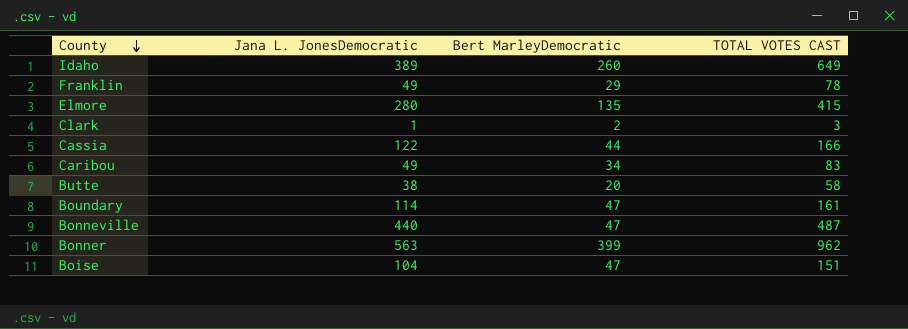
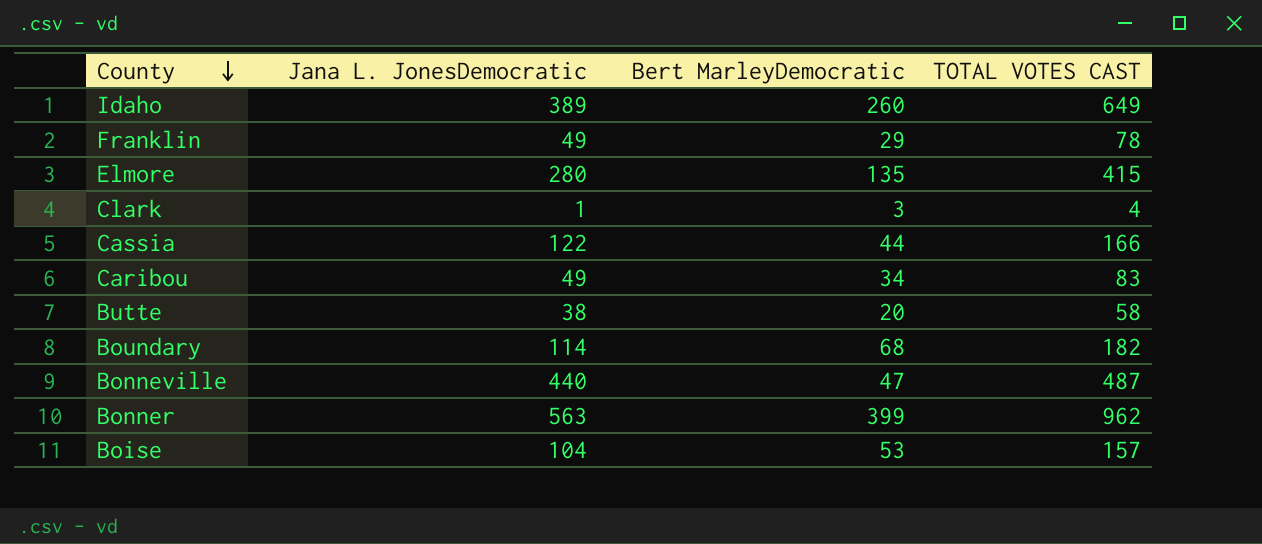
Clark | Bert MarleyDemocratic: 2 -> 3
Clark | TOTAL VOTES CAST: 3 -> 4
Boundary | Bert MarleyDemocratic: 47 -> 68
Boundary | TOTAL VOTES CAST: 161 -> 182
Boise | Bert MarleyDemocratic: 47 -> 53
Boise | TOTAL VOTES CAST: 151 -> 157

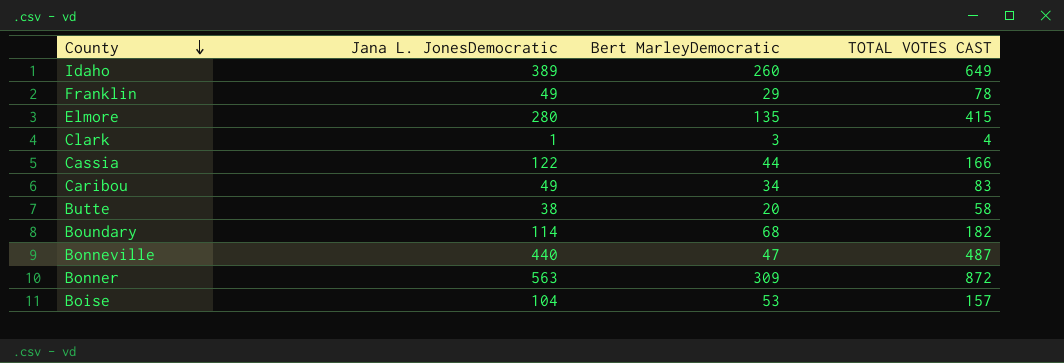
Bonner | Bert MarleyDemocratic: 399 -> 309
Bonner | TOTAL VOTES CAST: 962 -> 872

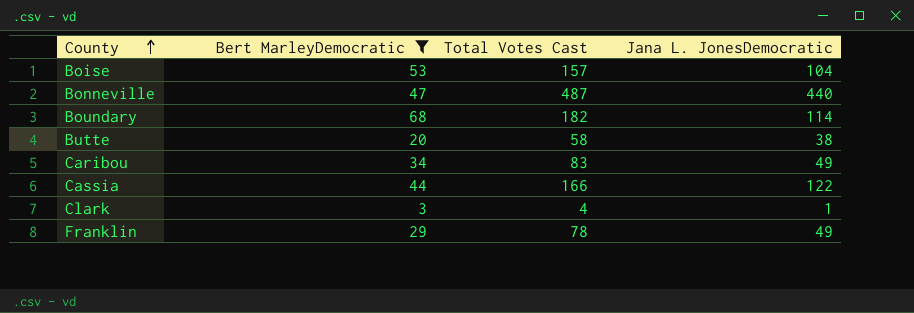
filter: none -> Bert MarleyDemocratic <= 68
row order: County descending -> County ascending
column name: TOTAL VOTES CAST -> Total Votes Cast
column Jana L. JonesDemocratic | position: 2 -> 4

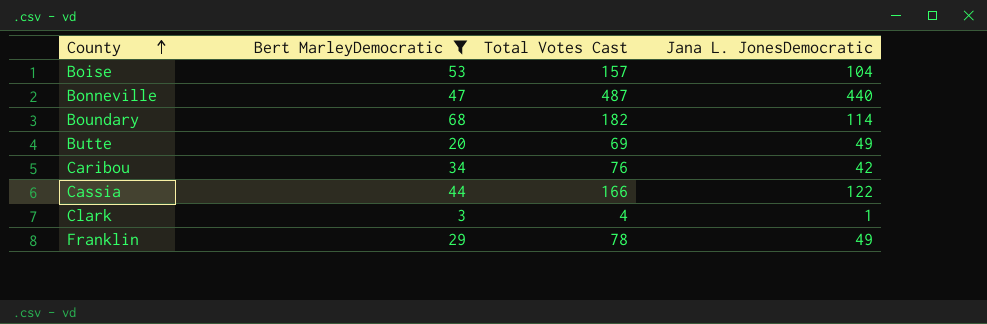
Butte | Total Votes Cast: 58 -> 69
Butte | Jana L. JonesDemocratic: 38 -> 49
Caribou | Total Votes Cast: 83 -> 76
Caribou | Jana L. JonesDemocratic: 49 -> 42

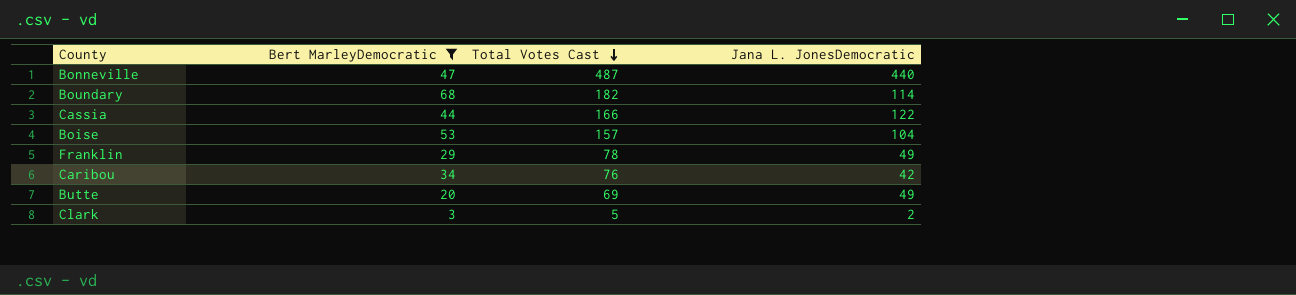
row order: County ascending -> Total Votes Cast descending
Clark | Total Votes Cast: 4 -> 5
Clark | Jana L. JonesDemocratic: 1 -> 2

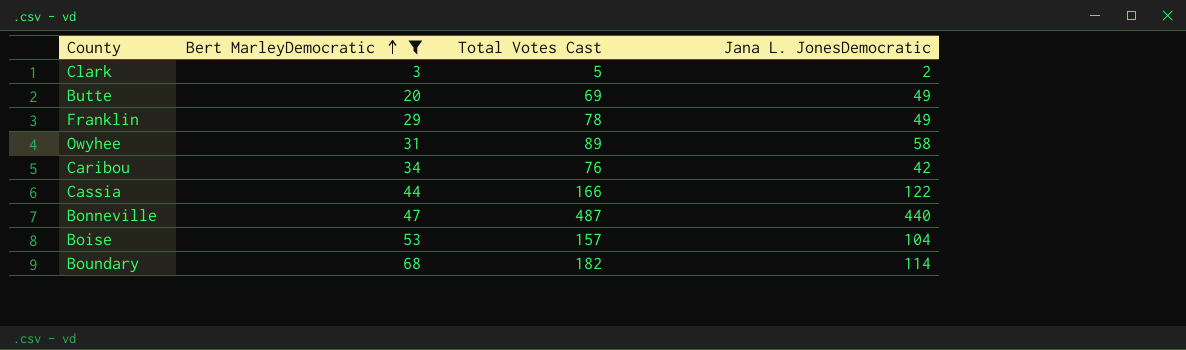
row order: Total Votes Cast descending -> Bert MarleyDemocratic ascending
row Owyhee: none -> 31 | 89 | 58

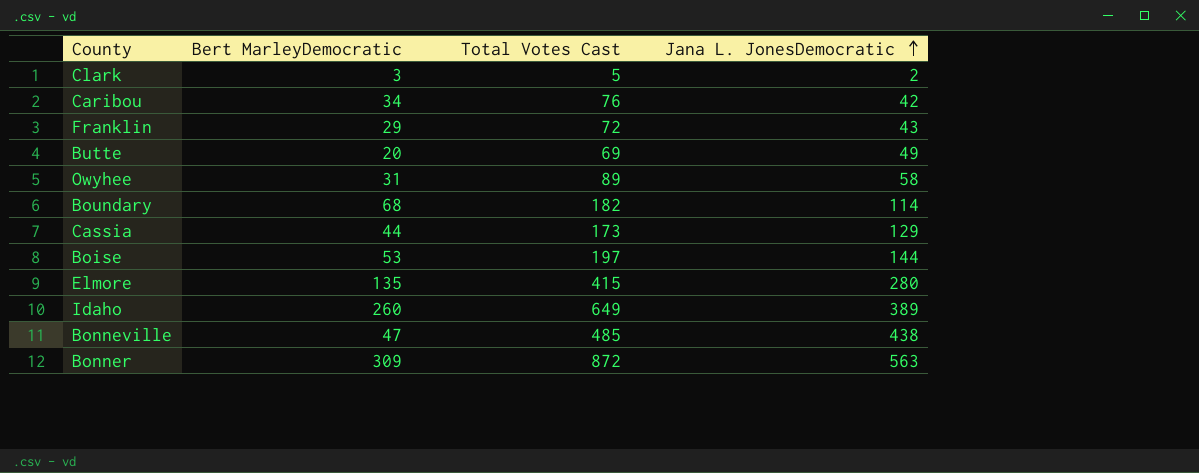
filter: Bert MarleyDemocratic <= 68 -> none
row order: Bert MarleyDemocratic ascending -> Jana L. JonesDemocratic ascending
Franklin | Total Votes Cast: 78 -> 72
Franklin | Jana L. JonesDemocratic: 49 -> 43
Cassia | Total Votes Cast: 166 -> 173
Cassia | Jana L. JonesDemocratic: 122 -> 129
Boise | Total Votes Cast: 157 -> 197
Boise | Jana L. JonesDemocratic: 104 -> 144
Bonneville | Total Votes Cast: 487 -> 485
Bonneville | Jana L. JonesDemocratic: 440 -> 438

